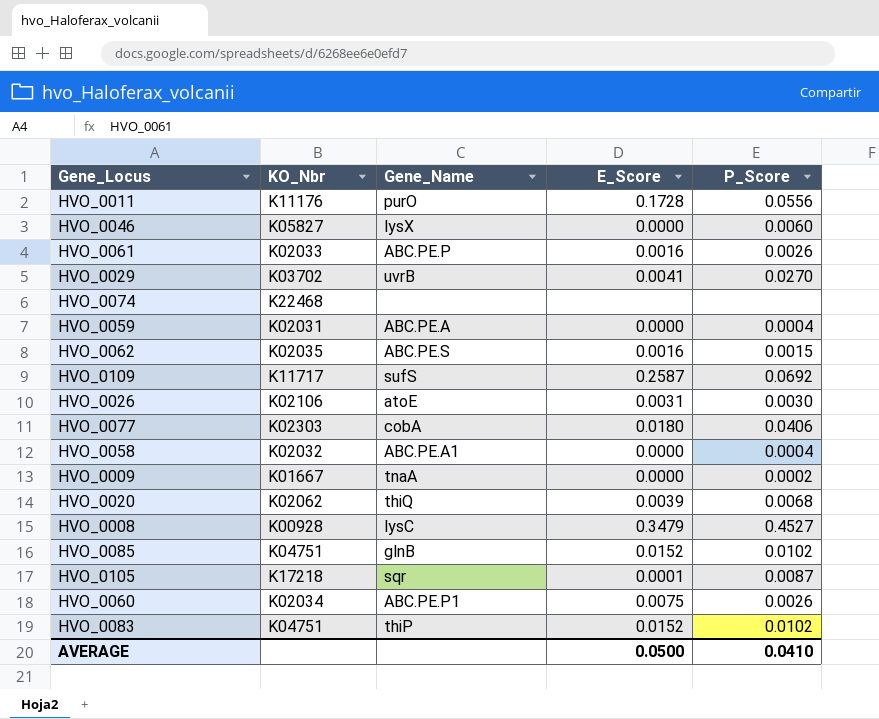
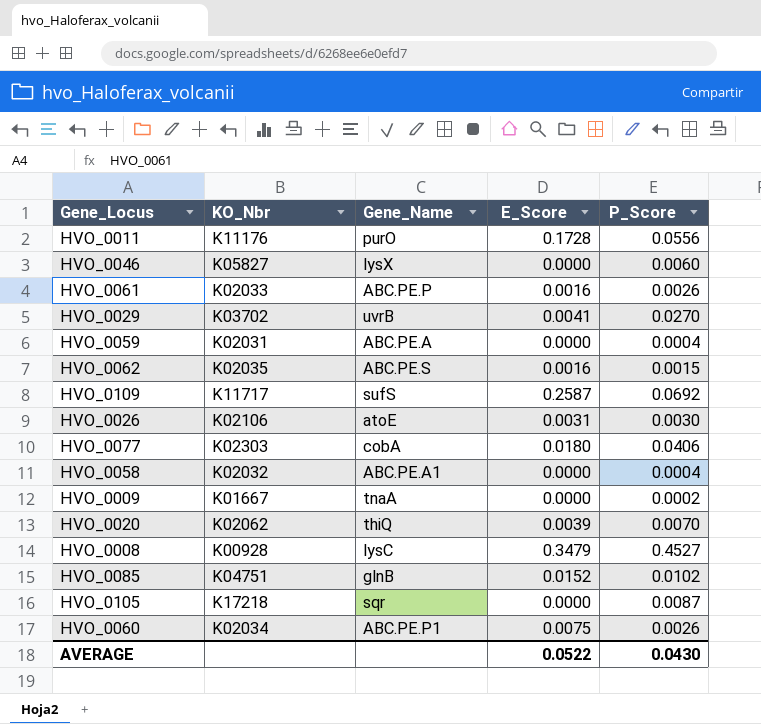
row HVO_0074: K22468 | none | none | none -> none
row HVO_0083: K04751 | thiP | 0.0152 | 0.0102 -> none
HVO_0020 | P_Score: 0.0068 -> 0.0070
HVO_0105 | E_Score: 0.0001 -> 0.0000
AVERAGE | E_Score: 0.0500 -> 0.0522
AVERAGE | P_Score: 0.0410 -> 0.0430

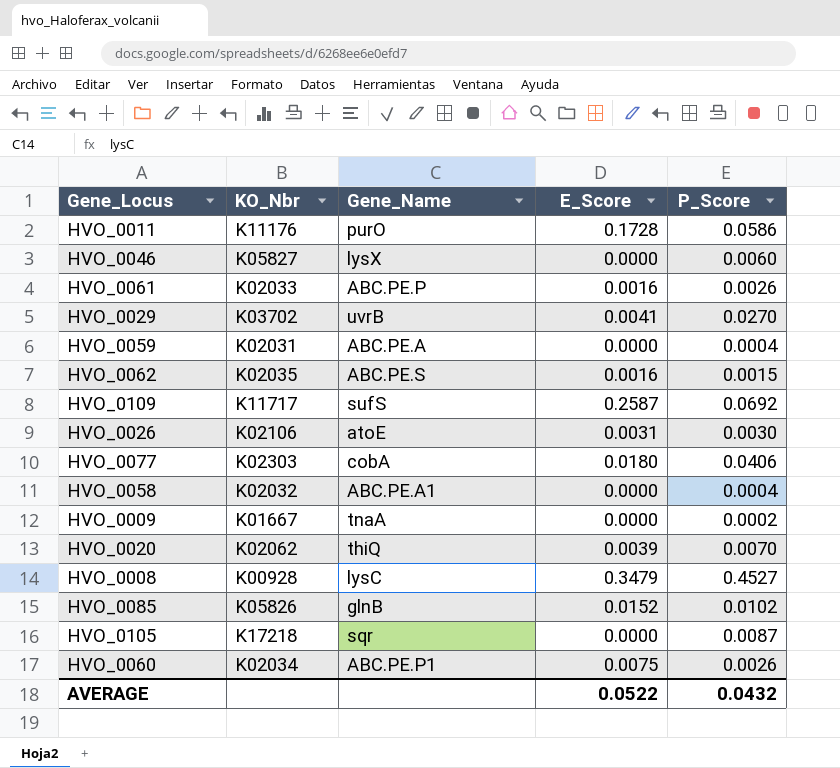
HVO_0011 | P_Score: 0.0556 -> 0.0586
HVO_0085 | KO_Nbr: K04751 -> K05826
AVERAGE | P_Score: 0.0430 -> 0.0432

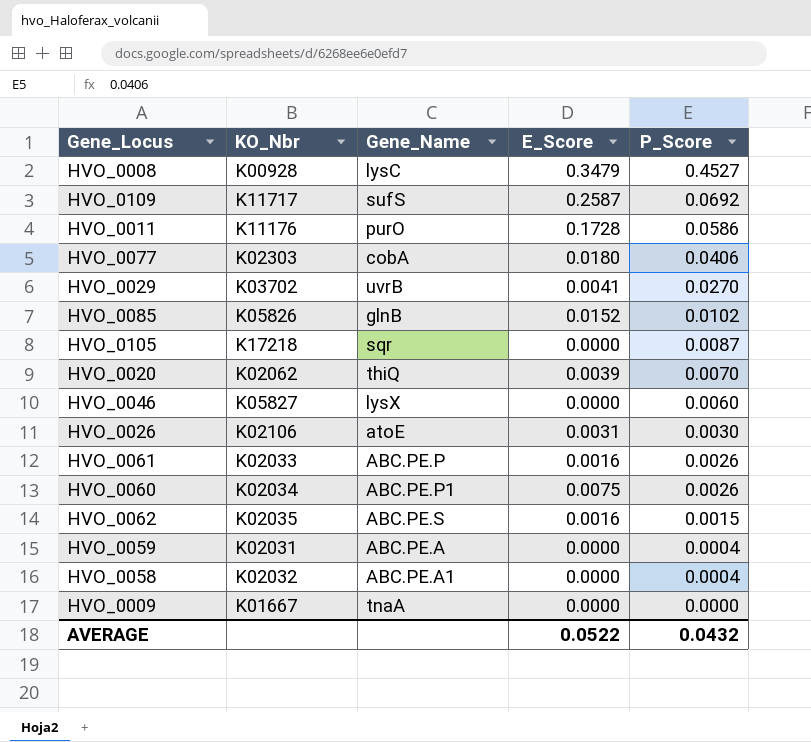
row order: none -> P_Score descending
HVO_0009 | P_Score: 0.0002 -> 0.0000

